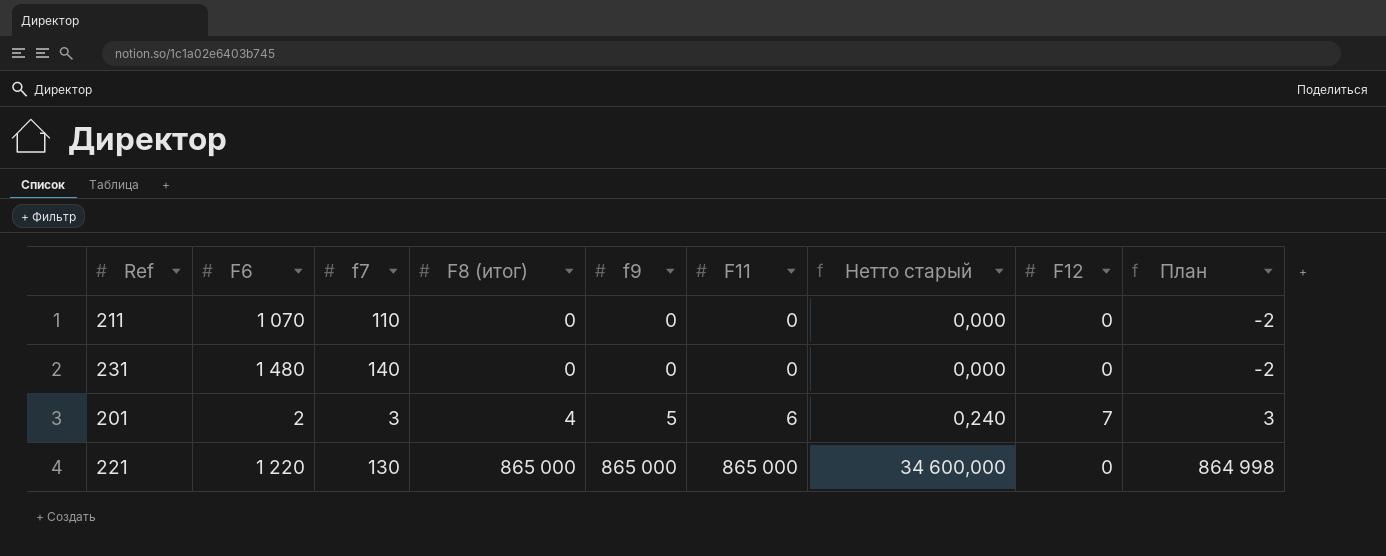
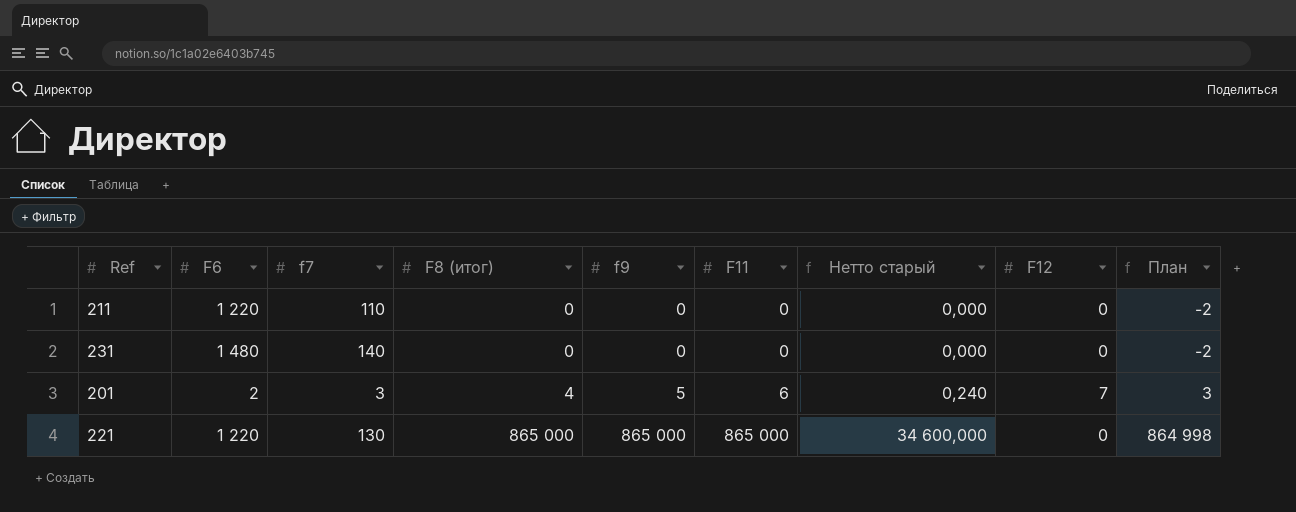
211 | F6: 1 070 -> 1 220

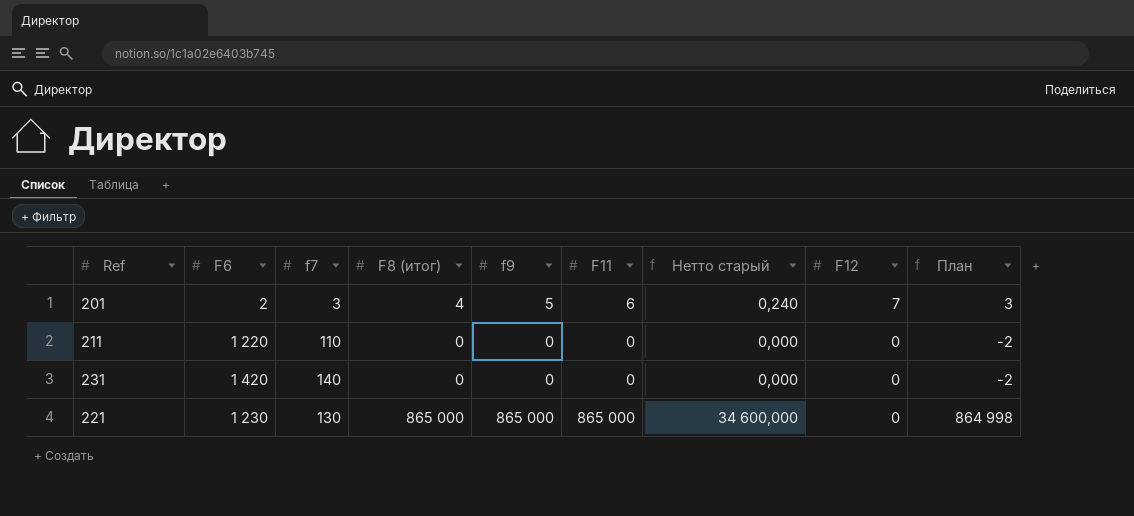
row order: F8 (итог) ascending -> F12 descending
231 | F6: 1 480 -> 1 420
221 | F6: 1 220 -> 1 230

